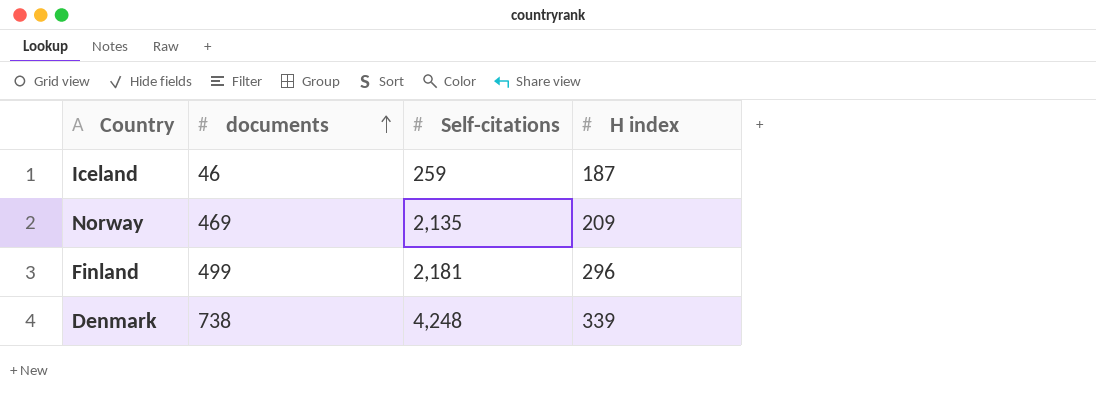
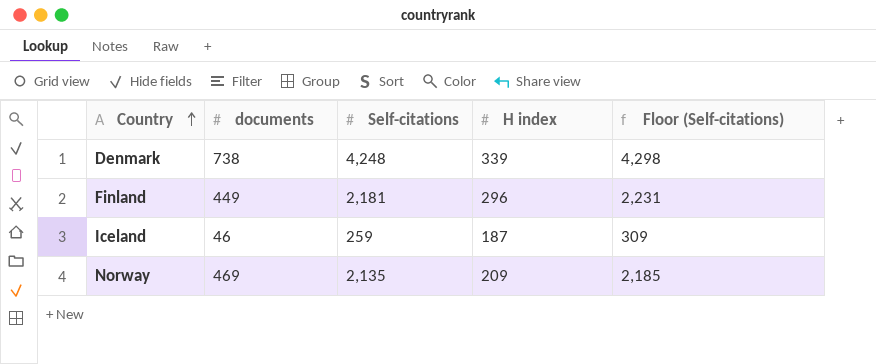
row order: documents ascending -> Country ascending
column Floor (Self-citations) | formula: none -> [Self-citations] + 50
Finland | documents: 499 -> 449

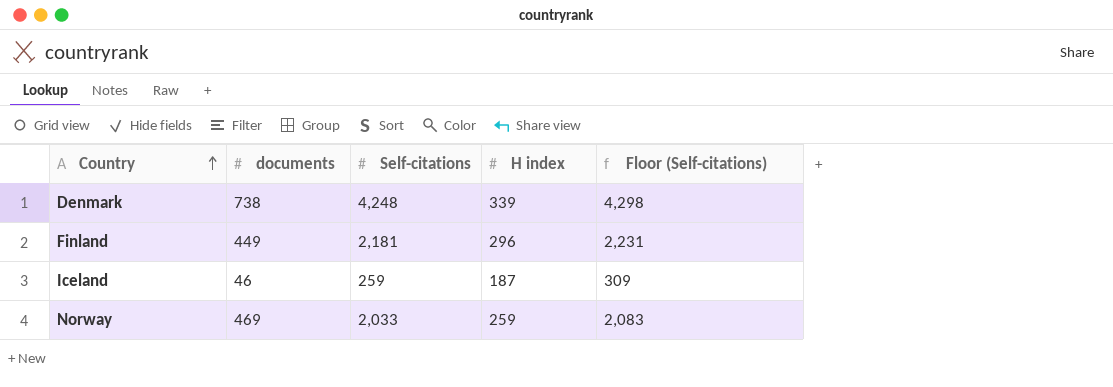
Norway | Self-citations: 2,135 -> 2,033
Norway | H index: 209 -> 259
Norway | Floor (Self-citations): 2,185 -> 2,083

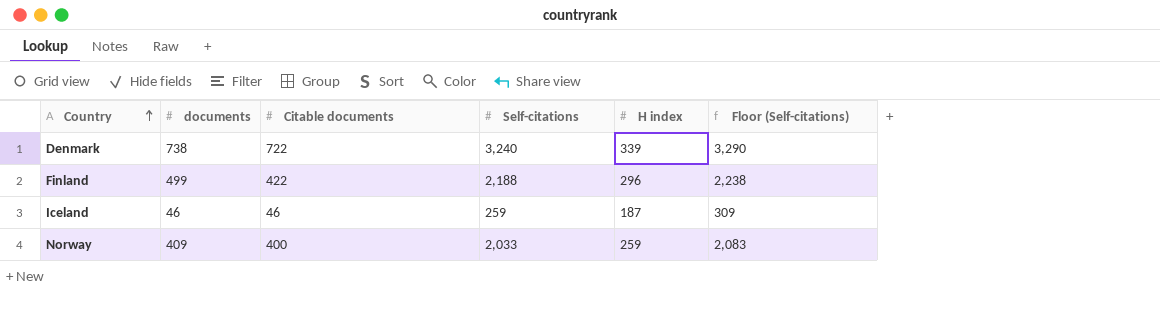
column Citable documents | position: none -> 3
Denmark | Self-citations: 4,248 -> 3,240
Denmark | Floor (Self-citations): 4,298 -> 3,290
Finland | documents: 449 -> 499
Finland | Self-citations: 2,181 -> 2,188
Finland | Floor (Self-citations): 2,231 -> 2,238
Norway | documents: 469 -> 409

